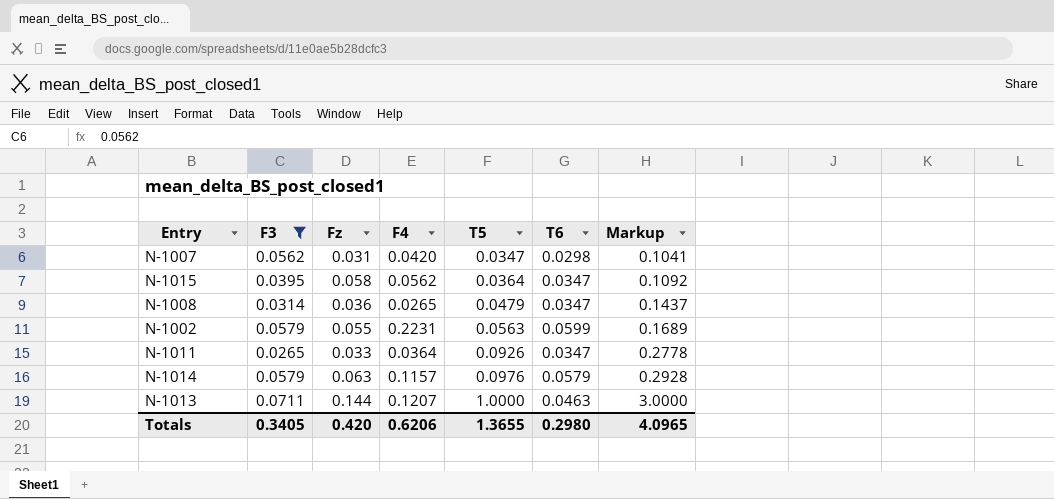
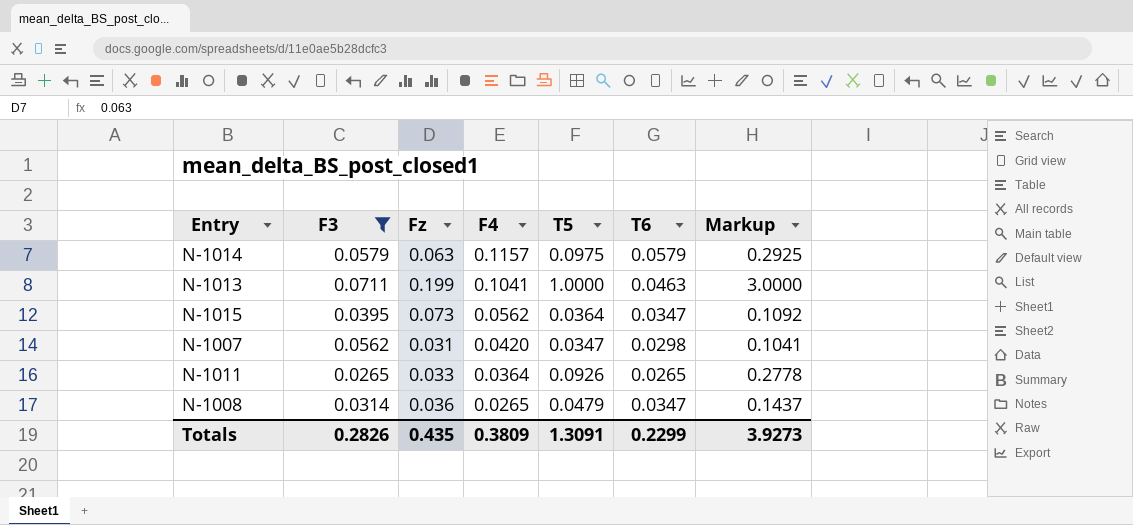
row order: T5 ascending -> F4 descending
row N-1002: 0.0579 | 0.055 | 0.2231 | 0.0563 | 0.0599 | 0.1689 -> none
N-1014 | T5: 0.0976 -> 0.0975
N-1014 | Markup: 0.2928 -> 0.2925
N-1013 | Fz: 0.144 -> 0.199
N-1013 | F4: 0.1207 -> 0.1041
N-1015 | Fz: 0.058 -> 0.073
N-1011 | T6: 0.0347 -> 0.0265
Totals | F3: 0.3405 -> 0.2826
Totals | Fz: 0.420 -> 0.435
Totals | F4: 0.6206 -> 0.3809
Totals | T5: 1.3655 -> 1.3091
Totals | T6: 0.2980 -> 0.2299
Totals | Markup: 4.0965 -> 3.9273

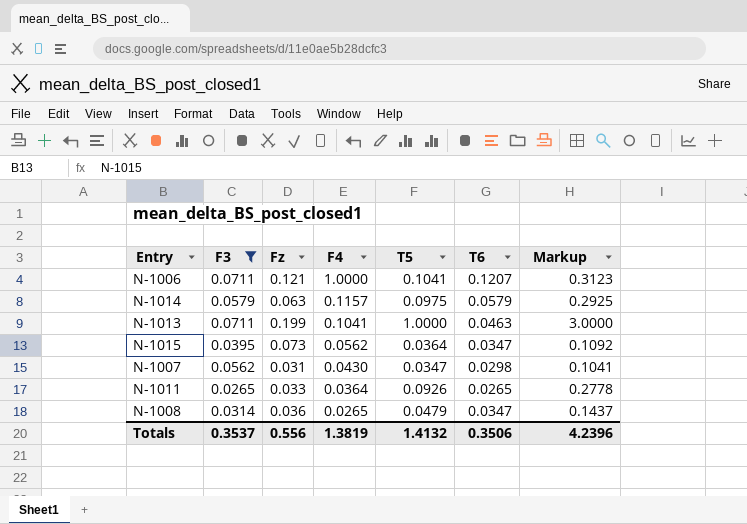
row N-1006: none -> 0.0711 | 0.121 | 1.0000 | 0.1041 | 0.1207 | 0.3123
N-1007 | F4: 0.0420 -> 0.0430
Totals | F3: 0.2826 -> 0.3537
Totals | Fz: 0.435 -> 0.556
Totals | F4: 0.3809 -> 1.3819
Totals | T5: 1.3091 -> 1.4132
Totals | T6: 0.2299 -> 0.3506
Totals | Markup: 3.9273 -> 4.2396

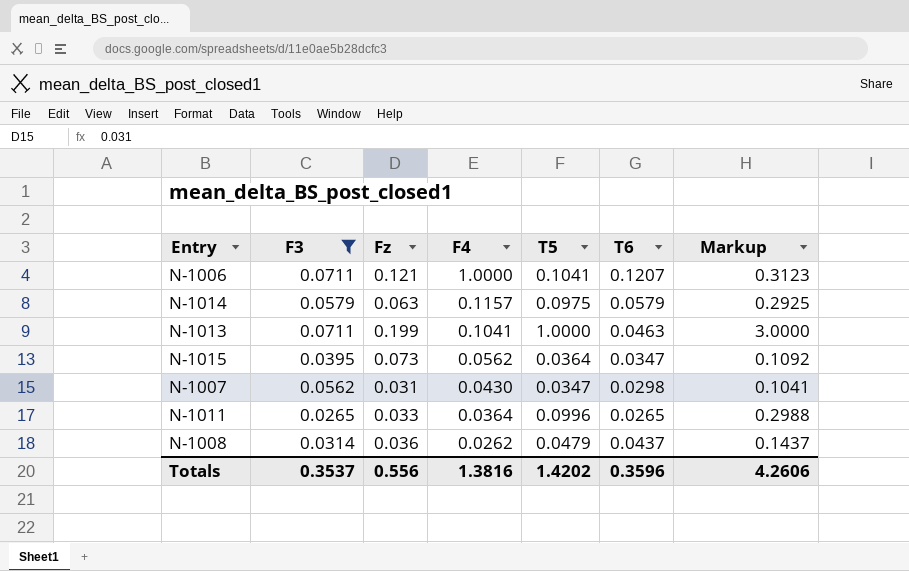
N-1011 | T5: 0.0926 -> 0.0996
N-1011 | Markup: 0.2778 -> 0.2988
N-1008 | F4: 0.0265 -> 0.0262
N-1008 | T6: 0.0347 -> 0.0437
Totals | F4: 1.3819 -> 1.3816
Totals | T5: 1.4132 -> 1.4202
Totals | T6: 0.3506 -> 0.3596
Totals | Markup: 4.2396 -> 4.2606

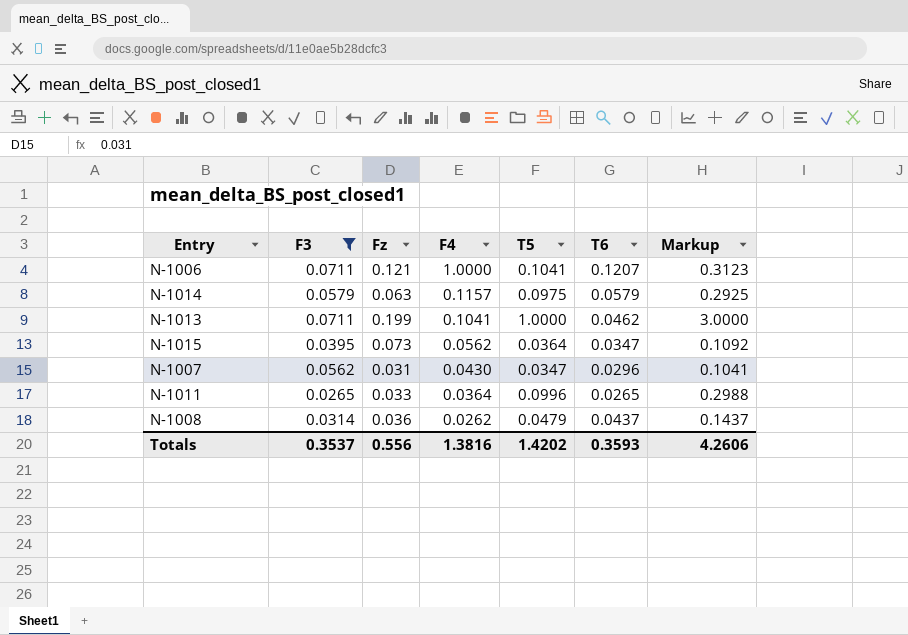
N-1013 | T6: 0.0463 -> 0.0462
N-1007 | T6: 0.0298 -> 0.0296
Totals | T6: 0.3596 -> 0.3593

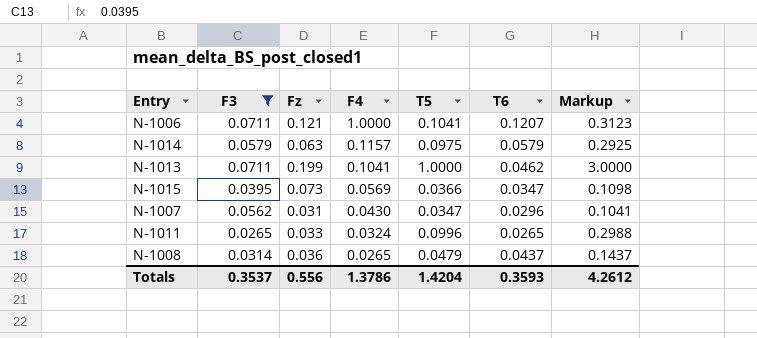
N-1015 | F4: 0.0562 -> 0.0569
N-1015 | T5: 0.0364 -> 0.0366
N-1015 | Markup: 0.1092 -> 0.1098
N-1011 | F4: 0.0364 -> 0.0324
N-1008 | F4: 0.0262 -> 0.0265
Totals | F4: 1.3816 -> 1.3786
Totals | T5: 1.4202 -> 1.4204
Totals | Markup: 4.2606 -> 4.2612

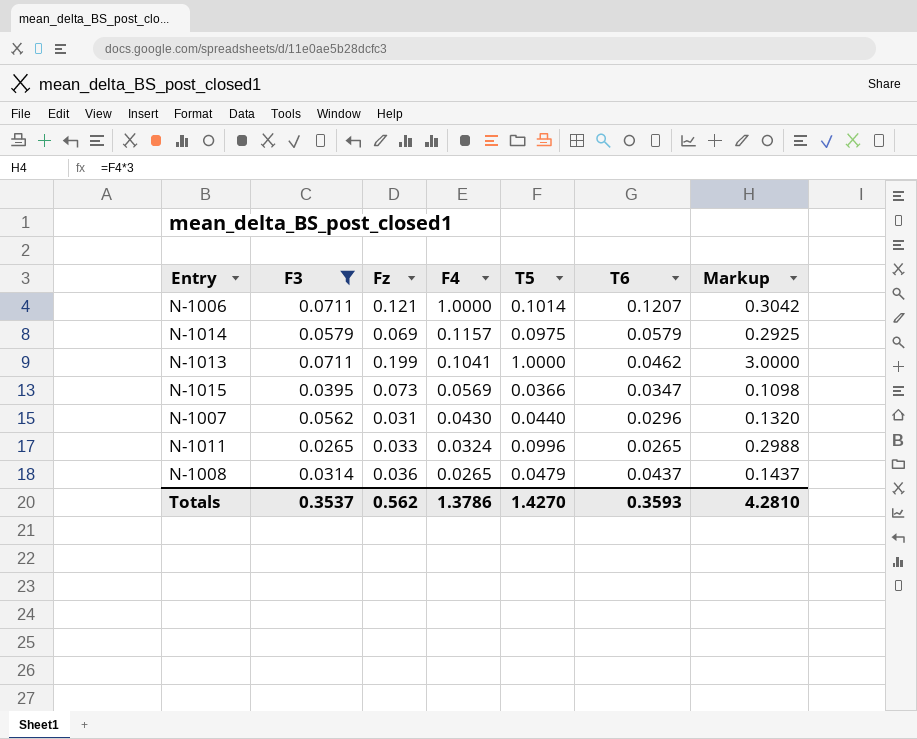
N-1006 | T5: 0.1041 -> 0.1014
N-1006 | Markup: 0.3123 -> 0.3042
N-1014 | Fz: 0.063 -> 0.069
N-1007 | T5: 0.0347 -> 0.0440
N-1007 | Markup: 0.1041 -> 0.1320
Totals | Fz: 0.556 -> 0.562
Totals | T5: 1.4204 -> 1.4270
Totals | Markup: 4.2612 -> 4.2810

